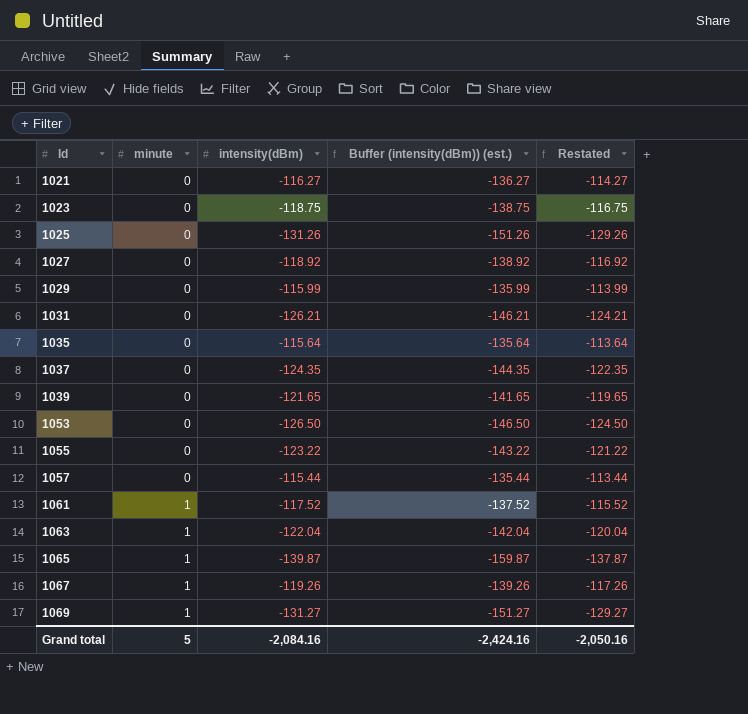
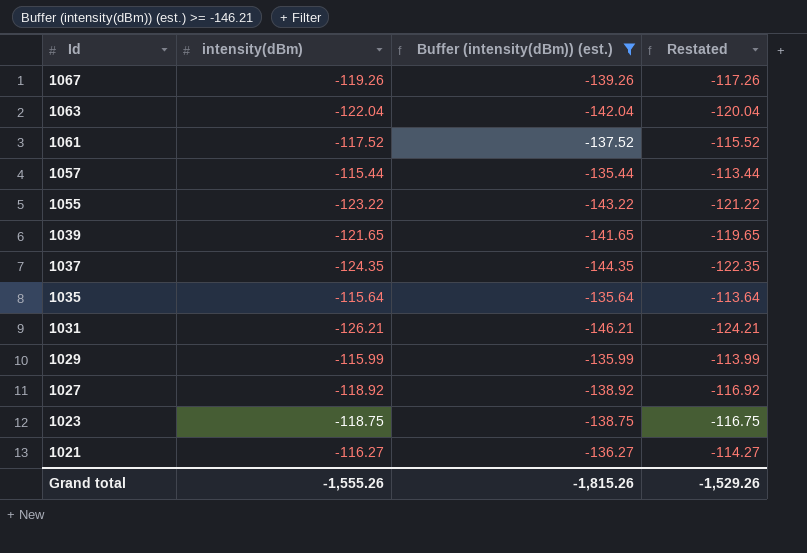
filter: none -> Buffer (intensity(dBm)) (est.) >= -146.21
row order: Id ascending -> Id descending
column minute | position: 2 -> none
Grand total | intensity(dBm): -2,084.16 -> -1,555.26
Grand total | Buffer (intensity(dBm)) (est.): -2,424.16 -> -1,815.26
Grand total | Restated: -2,050.16 -> -1,529.26

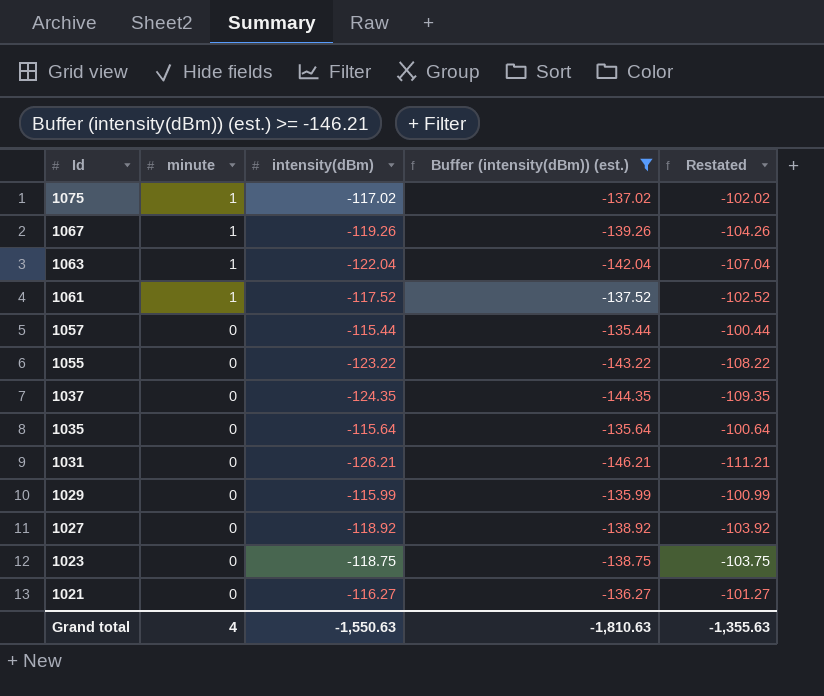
column minute | position: none -> 2
column Restated | formula: [intensity(dBm)] + 2 -> [intensity(dBm)] + 15
row 1039: -121.65 | -141.65 | -119.65 -> none
row 1075: none -> 1 | -117.02 | -137.02 | -102.02
Grand total | intensity(dBm): -1,555.26 -> -1,550.63
Grand total | Buffer (intensity(dBm)) (est.): -1,815.26 -> -1,810.63
Grand total | Restated: -1,529.26 -> -1,355.63

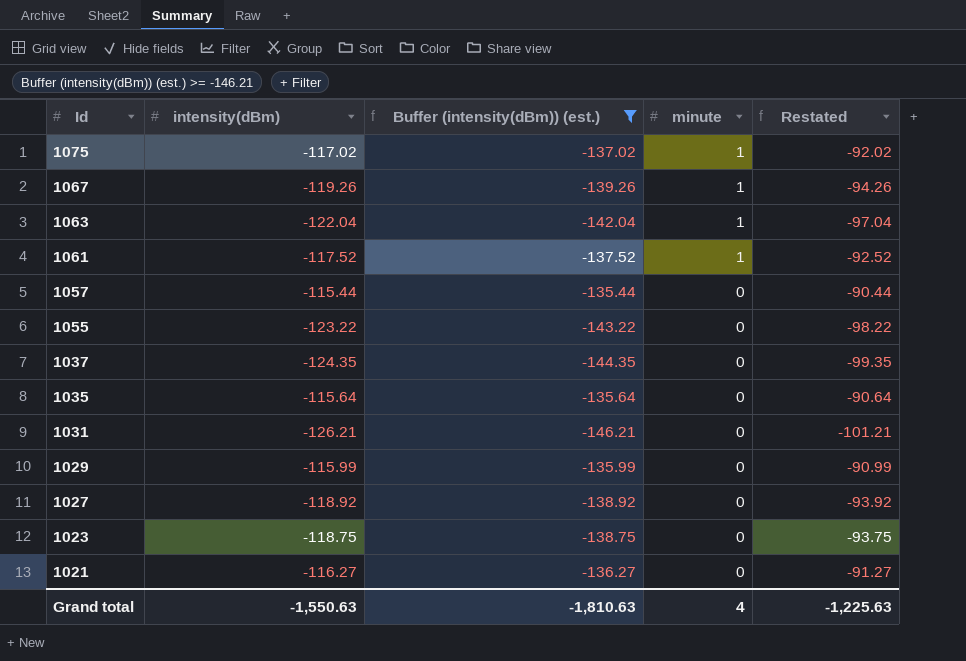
column minute | position: 2 -> 4
column Restated | formula: [intensity(dBm)] + 15 -> [intensity(dBm)] + 25
Grand total | Restated: -1,355.63 -> -1,225.63

